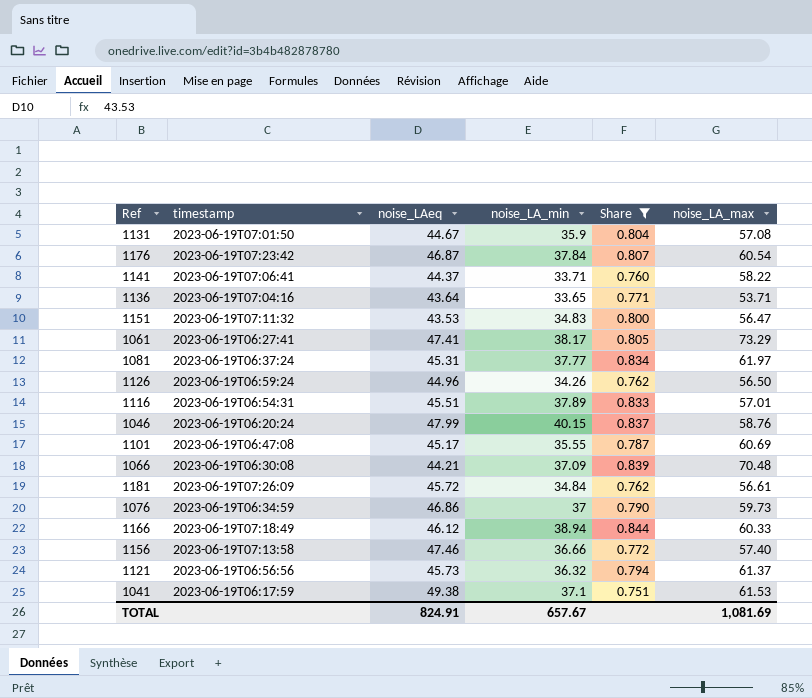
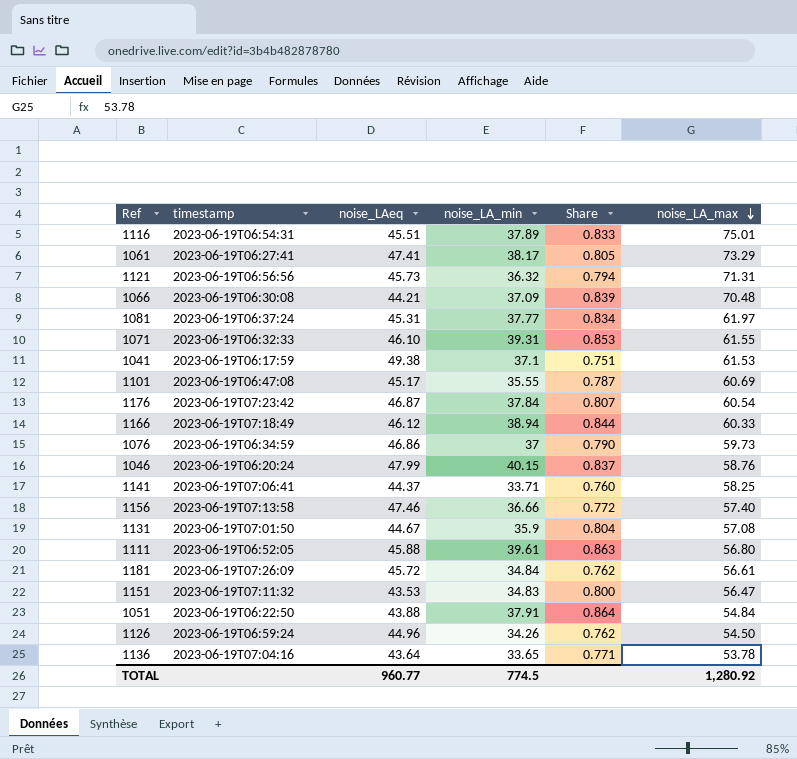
filter: Share <= 0.844 -> none
row order: none -> noise_LA_max descending
1116 | noise_LA_max: 57.01 -> 75.01
1121 | noise_LA_max: 61.37 -> 71.31
1141 | noise_LA_max: 58.22 -> 58.25
1126 | noise_LA_max: 56.50 -> 54.50
1136 | noise_LA_max: 53.71 -> 53.78
TOTAL | noise_LAeq: 824.91 -> 960.77
TOTAL | noise_LA_min: 657.67 -> 774.5
TOTAL | noise_LA_max: 1,081.69 -> 1,280.92

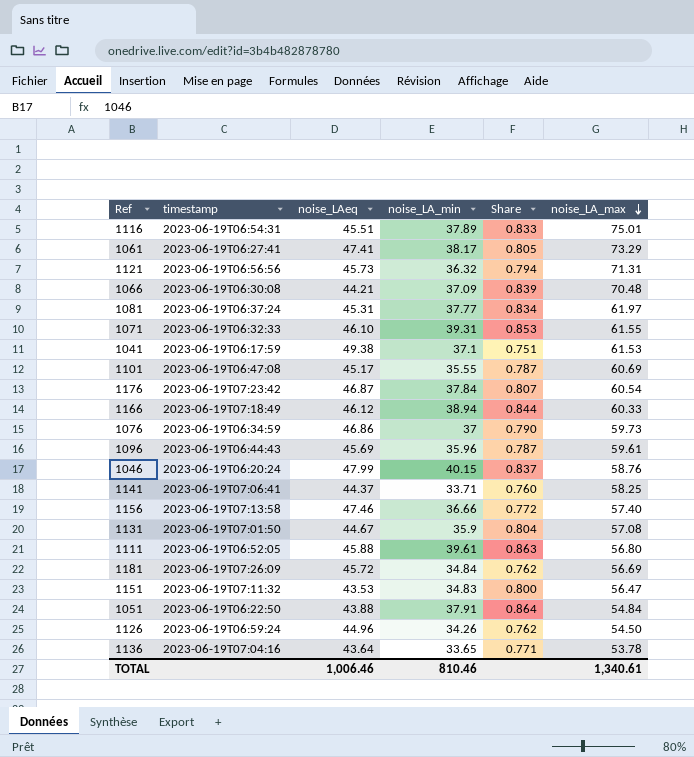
row 1096: none -> 2023-06-19T06:44:43 | 45.69 | 35.96 | 0.787 | 59.61
1181 | noise_LA_max: 56.61 -> 56.69
TOTAL | noise_LAeq: 960.77 -> 1,006.46
TOTAL | noise_LA_min: 774.5 -> 810.46
TOTAL | noise_LA_max: 1,280.92 -> 1,340.61

